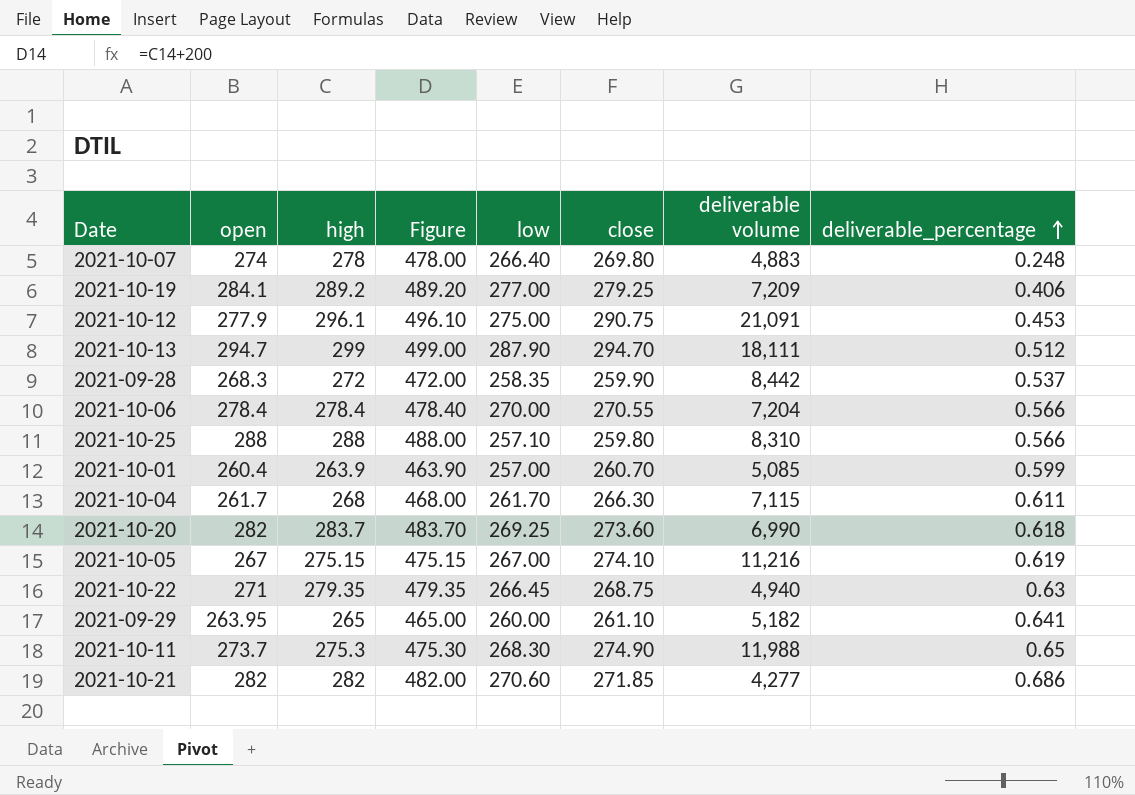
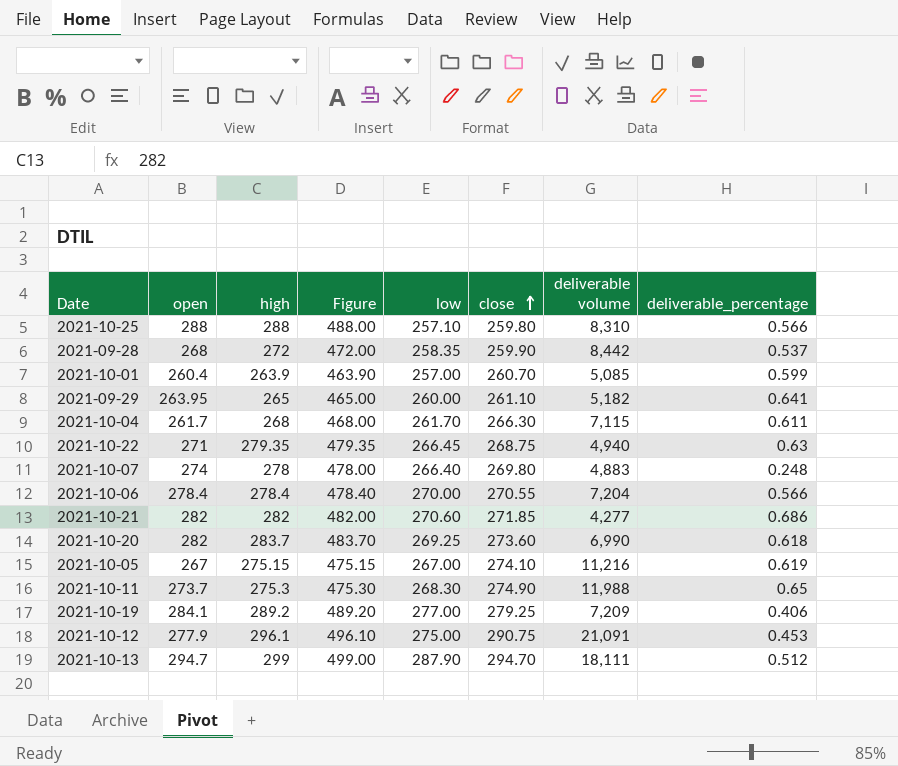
row order: deliverable_percentage ascending -> close ascending
2021-09-28 | open: 268.3 -> 268

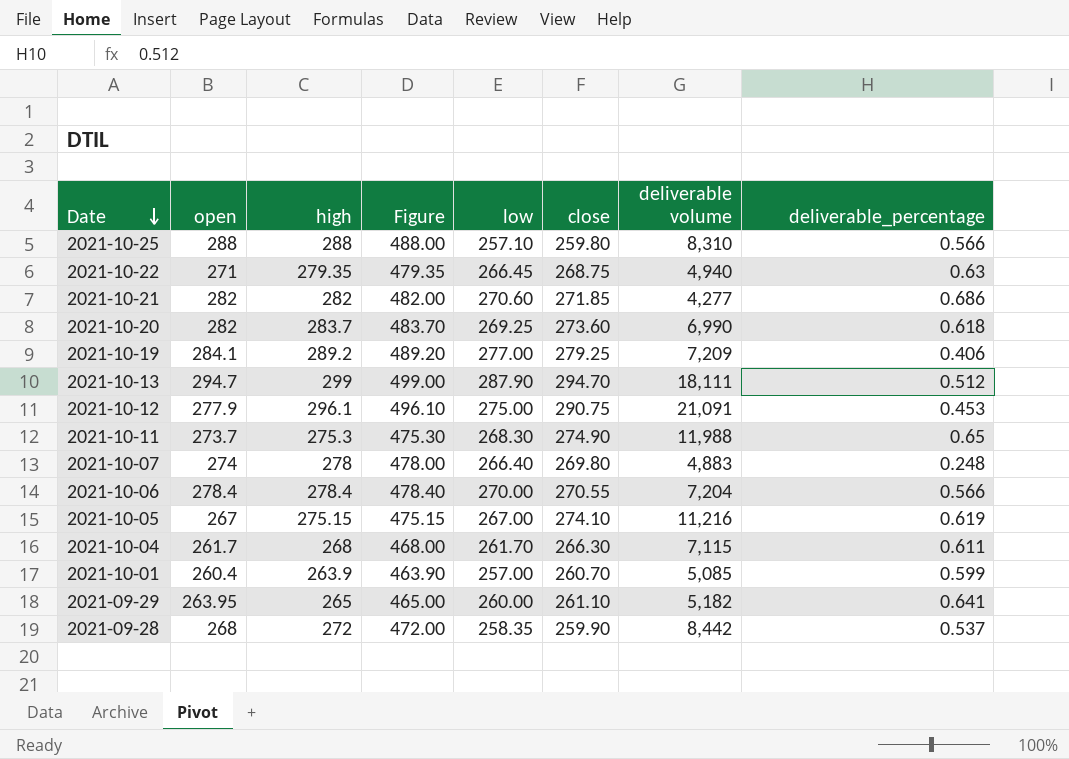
row order: close ascending -> Date descending

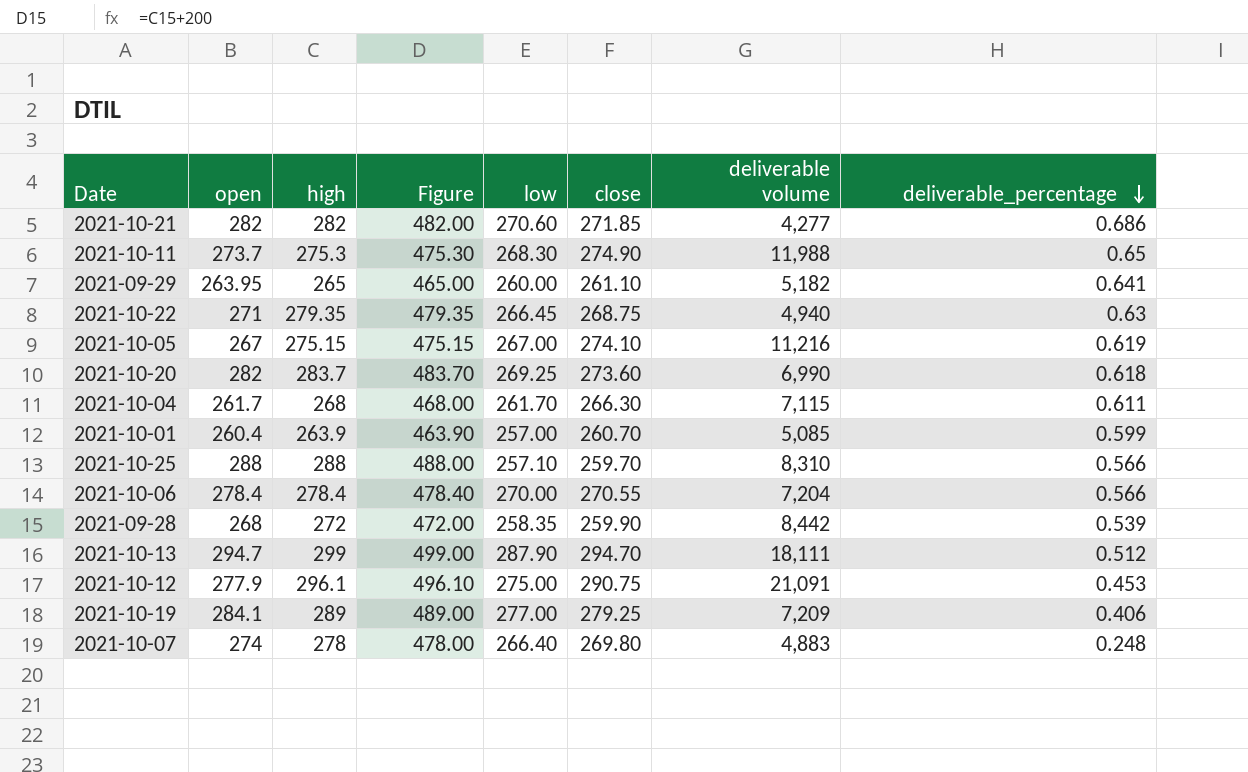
row order: Date descending -> deliverable_percentage descending
2021-10-25 | close: 259.80 -> 259.70
2021-09-28 | deliverable_percentage: 0.537 -> 0.539
2021-10-19 | high: 289.2 -> 289
2021-10-19 | Figure: 489.20 -> 489.00

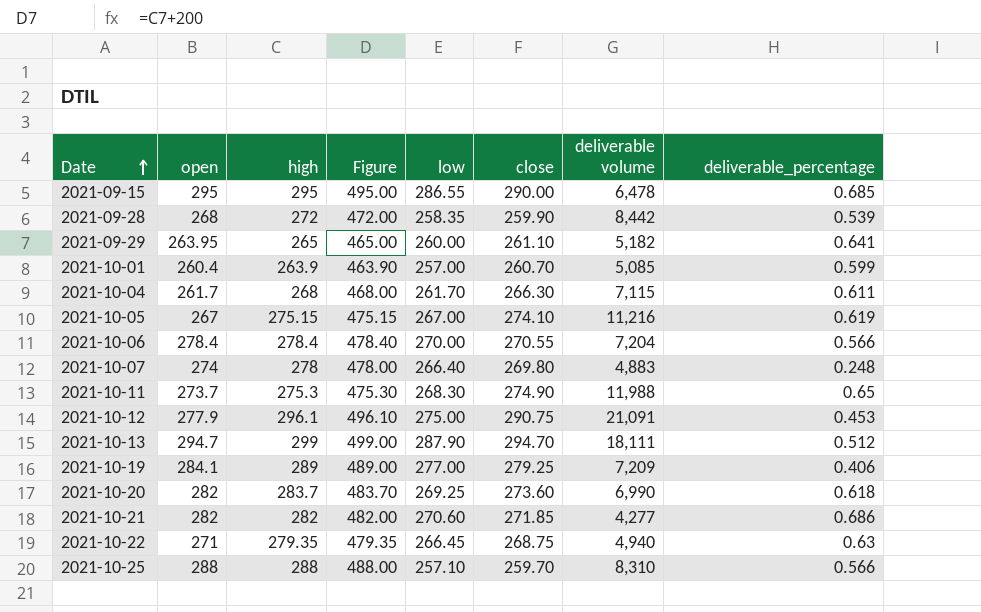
row order: deliverable_percentage descending -> Date ascending
row 2021-09-15: none -> 295 | 295 | 495.00 | 286.55 | 290.00 | 6,478 | 0.685

